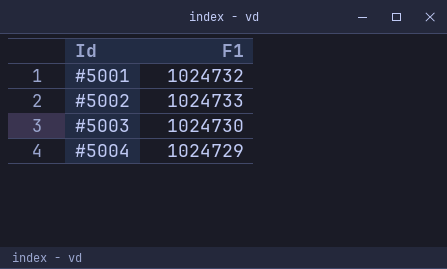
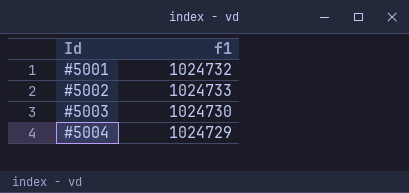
column name: F1 -> f1

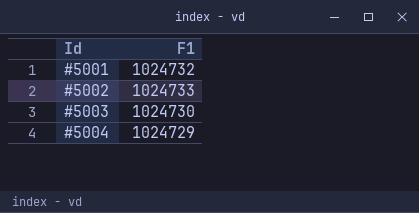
column name: f1 -> F1

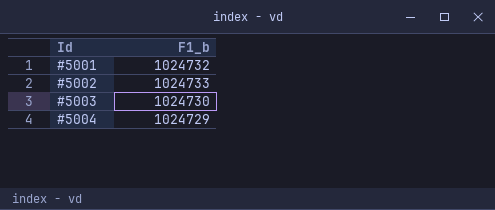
column name: F1 -> F1_b

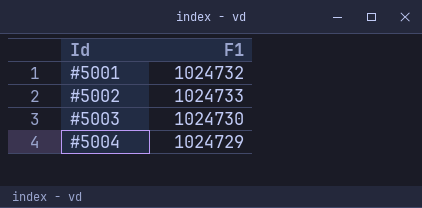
column name: F1_b -> F1

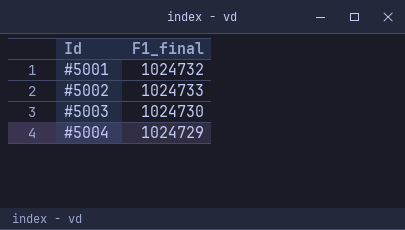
column name: F1 -> F1_final

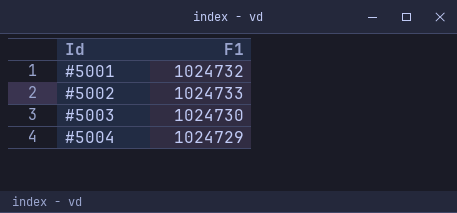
column name: F1_final -> F1

